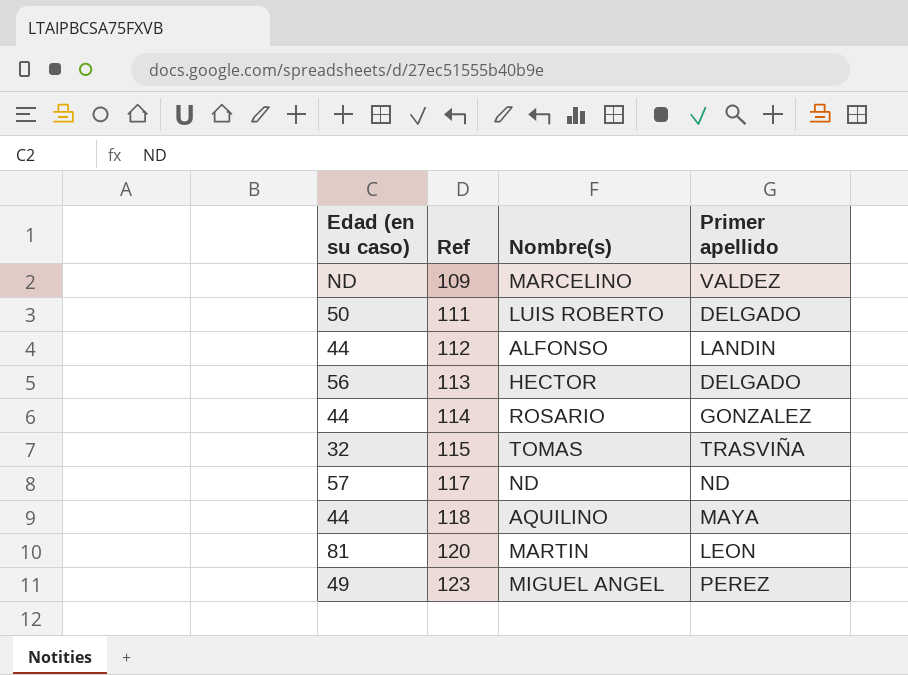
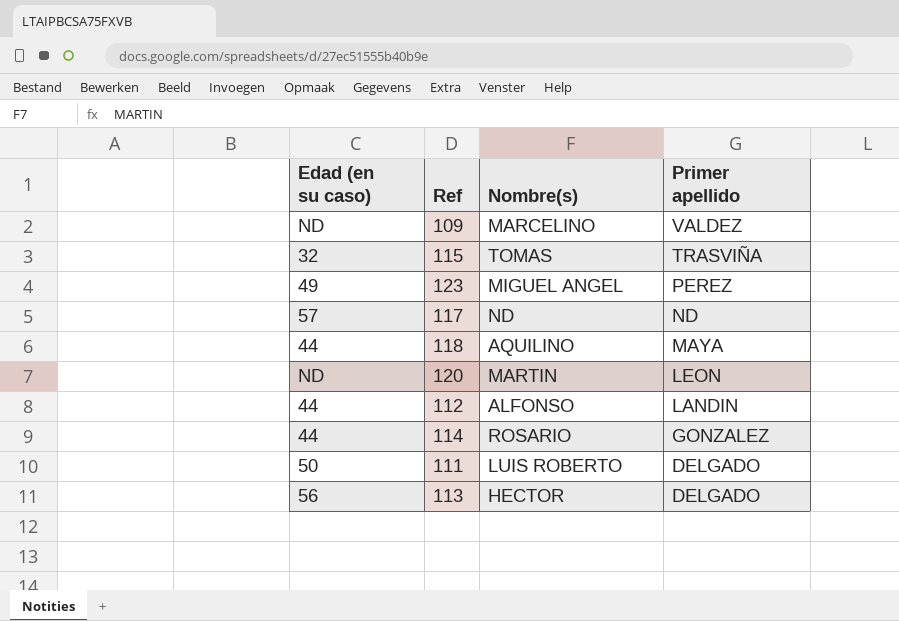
row order: Ref ascending -> Primer apellido descending
120 | Edad (en su caso): 81 -> ND

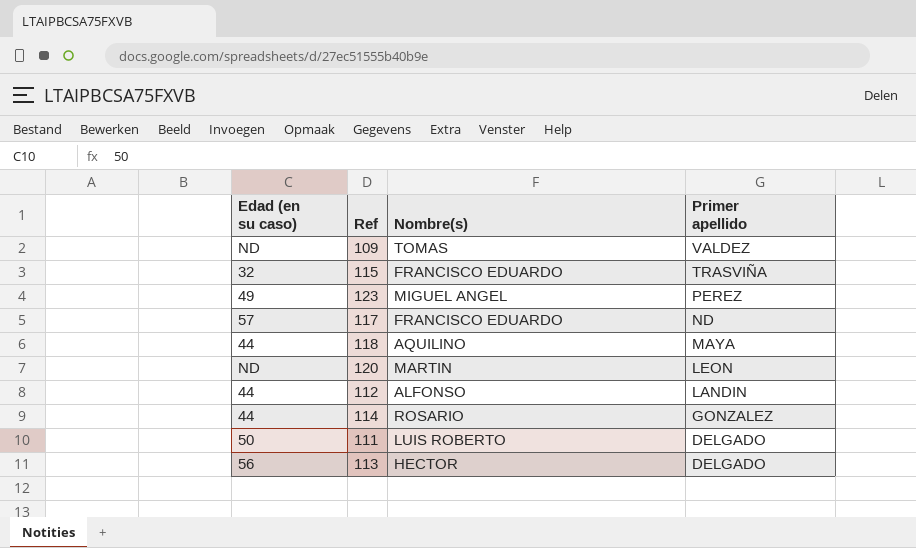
109 | Nombre(s): MARCELINO -> TOMAS
115 | Nombre(s): TOMAS -> FRANCISCO EDUARDO
117 | Nombre(s): ND -> FRANCISCO EDUARDO

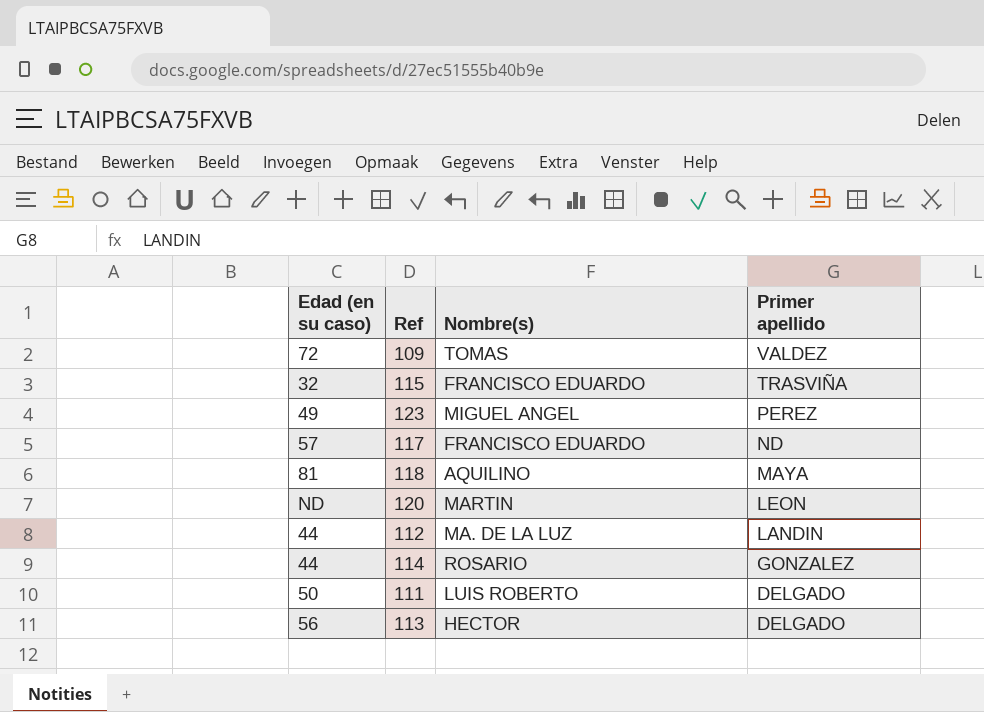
109 | Edad (en su caso): ND -> 72
118 | Edad (en su caso): 44 -> 81
112 | Nombre(s): ALFONSO -> MA. DE LA LUZ

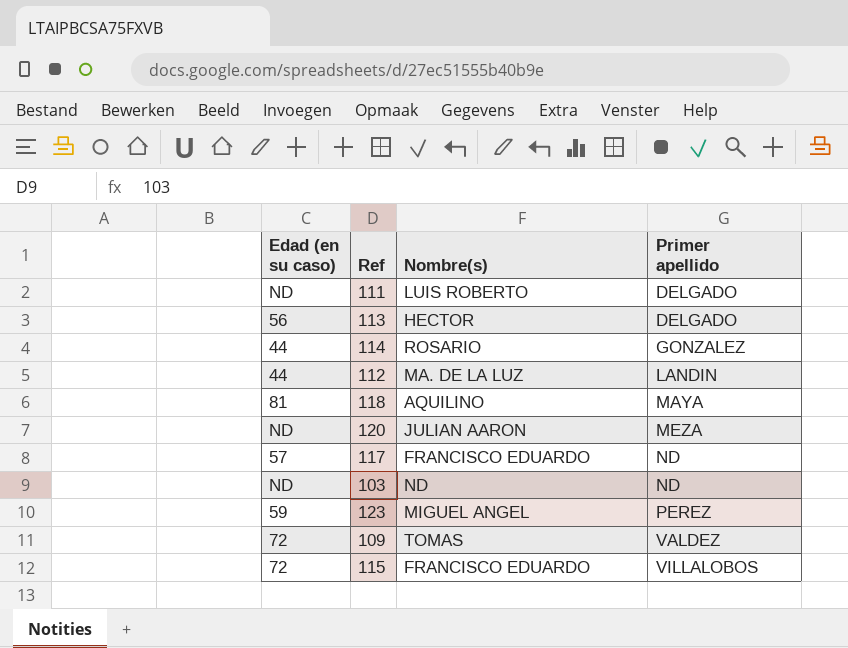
row order: Primer apellido descending -> Primer apellido ascending
111 | Edad (en su caso): 50 -> ND
120 | Nombre(s): MARTIN -> JULIAN AARON
120 | Primer apellido: LEON -> MEZA
row 103: none -> ND | ND | ND
123 | Edad (en su caso): 49 -> 59
115 | Edad (en su caso): 32 -> 72
115 | Primer apellido: TRASVIÑA -> VILLALOBOS

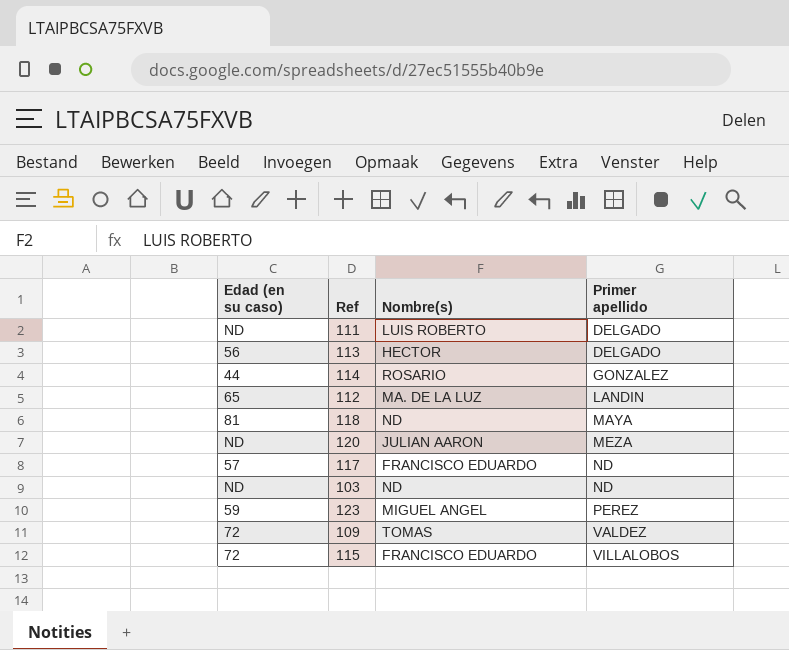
112 | Edad (en su caso): 44 -> 65
118 | Nombre(s): AQUILINO -> ND

